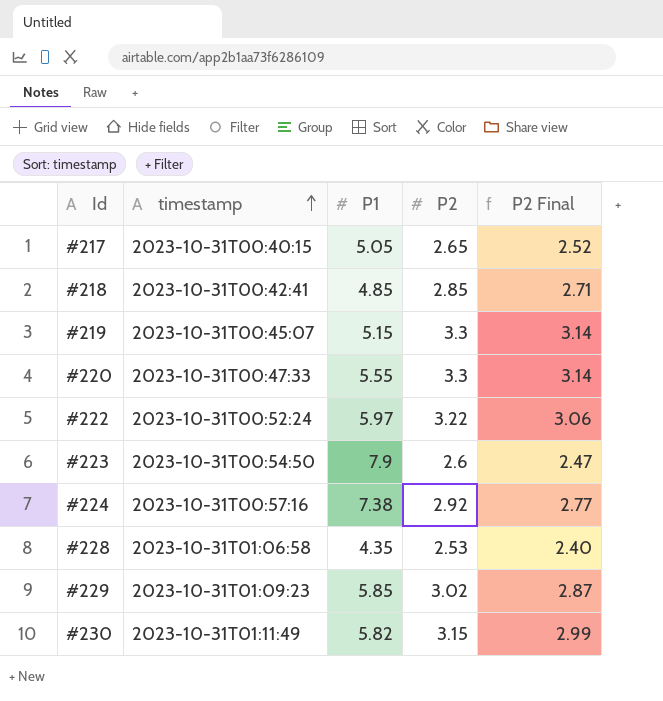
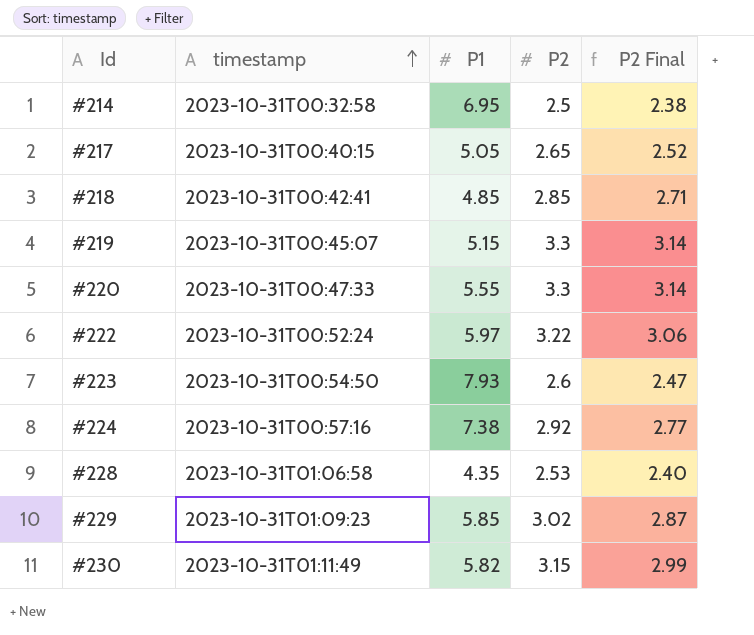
row #214: none -> 2023-10-31T00:32:58 | 6.95 | 2.5 | 2.38
#223 | P1: 7.9 -> 7.93

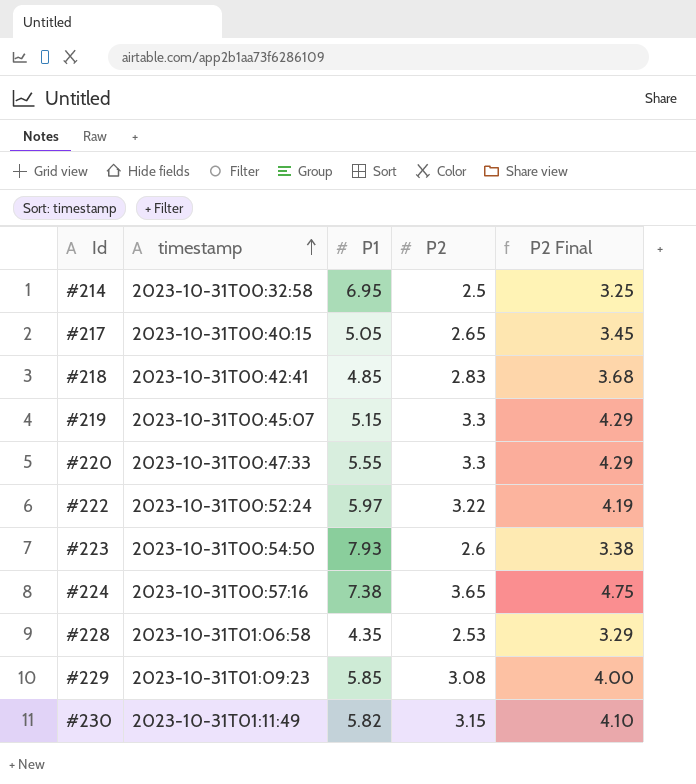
column P2 Final | formula: [P2] * 0.95 -> [P2] * 1.3
#218 | P2: 2.85 -> 2.83
#224 | P2: 2.92 -> 3.65
#229 | P2: 3.02 -> 3.08

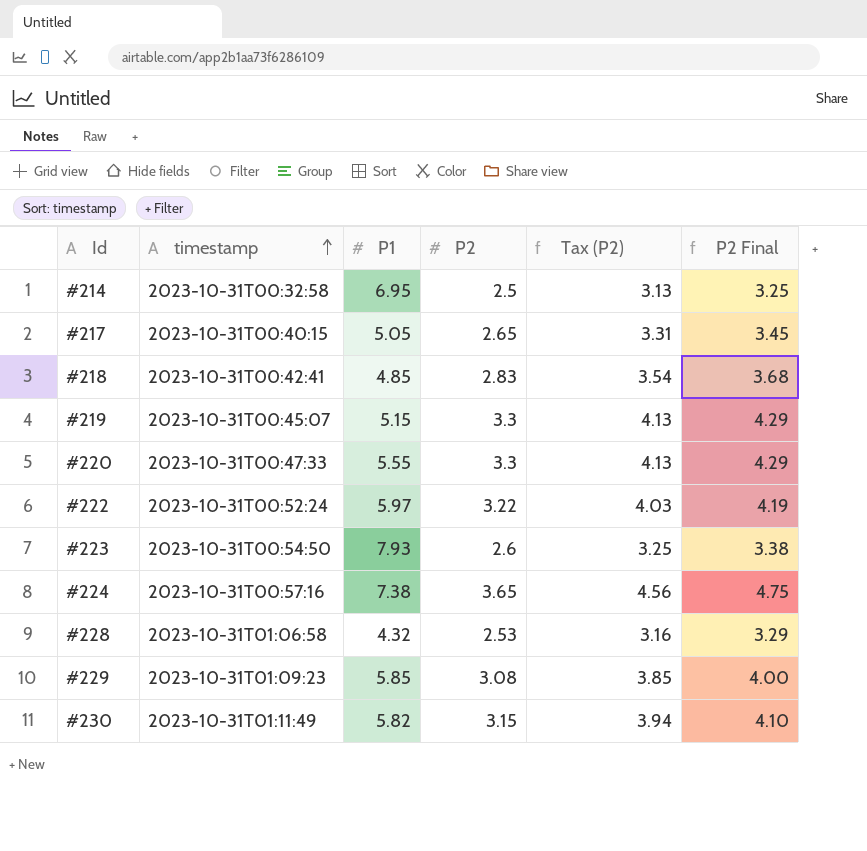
column Tax (P2) | formula: none -> [P2] * 1.25
#228 | P1: 4.35 -> 4.32

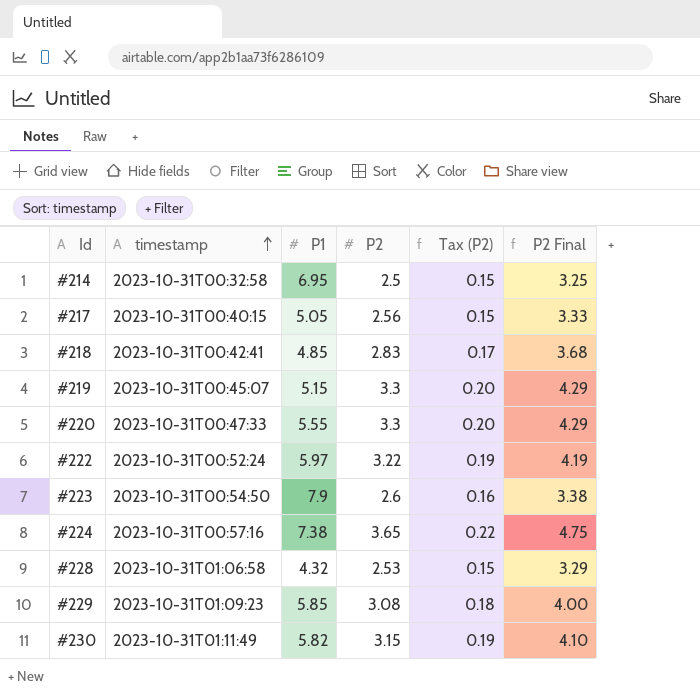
column Tax (P2) | formula: [P2] * 1.25 -> [P2] * 0.06
#217 | P2: 2.65 -> 2.56
#217 | P2 Final: 3.45 -> 3.33
#223 | P1: 7.93 -> 7.9

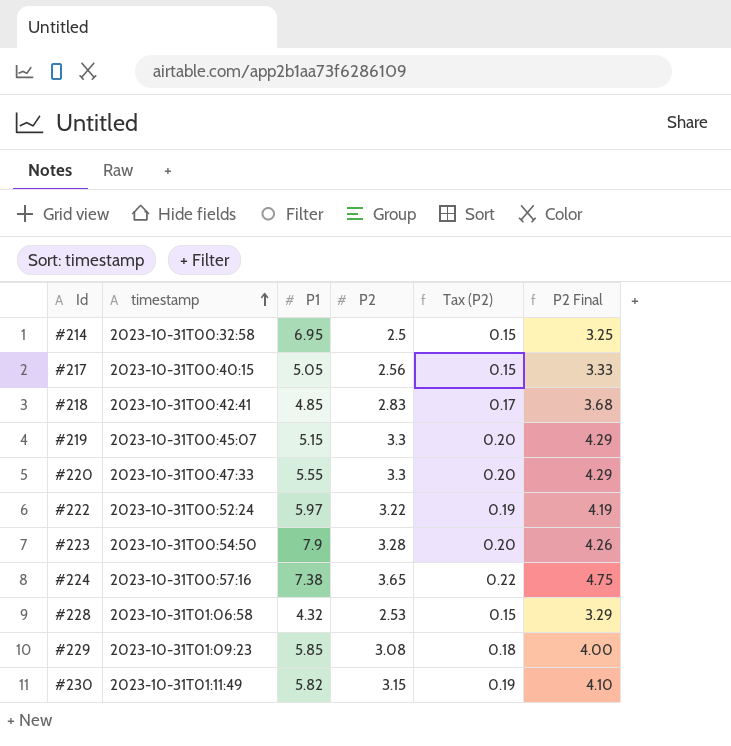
#223 | P2: 2.6 -> 3.28
#223 | Tax (P2): 0.16 -> 0.20
#223 | P2 Final: 3.38 -> 4.26

